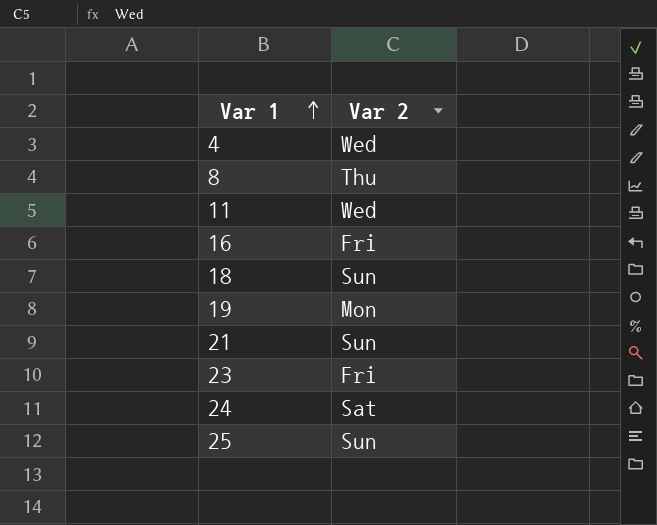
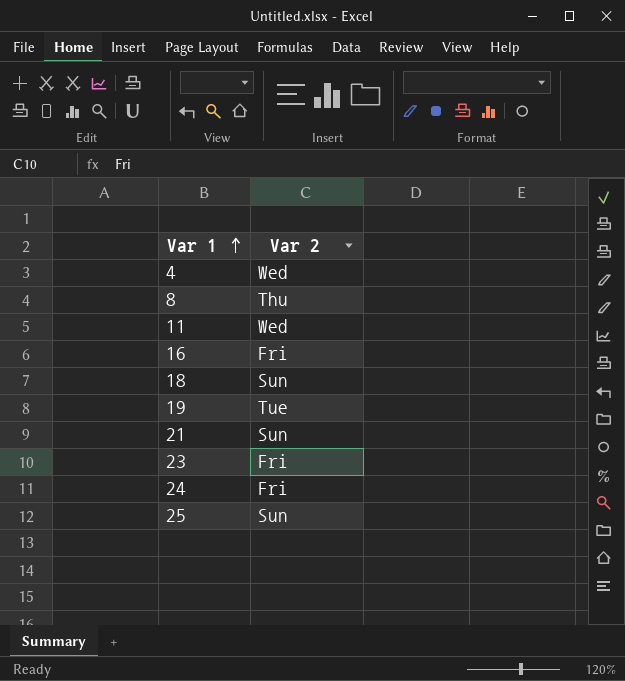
19 | Var 2: Mon -> Tue
24 | Var 2: Sat -> Fri

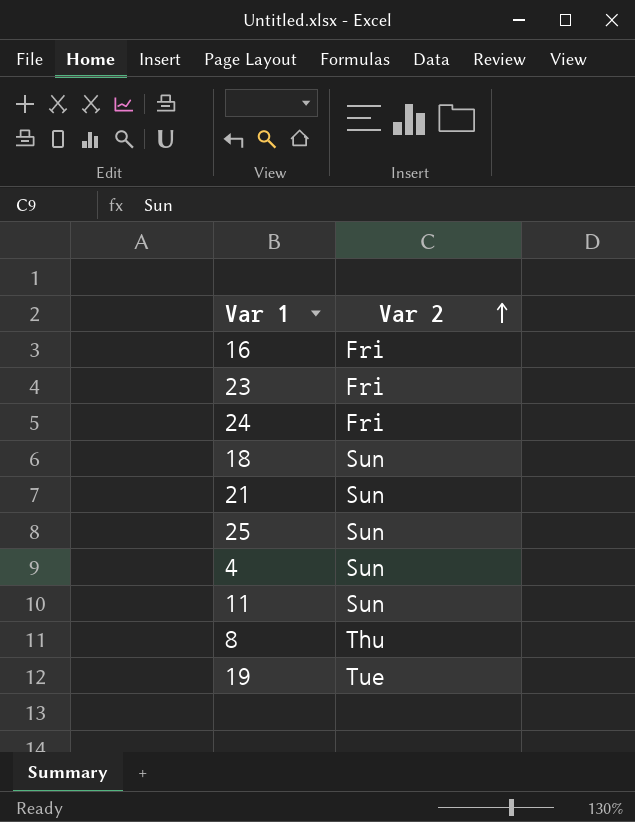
row order: Var 1 ascending -> Var 2 ascending
4 | Var 2: Wed -> Sun
11 | Var 2: Wed -> Sun

